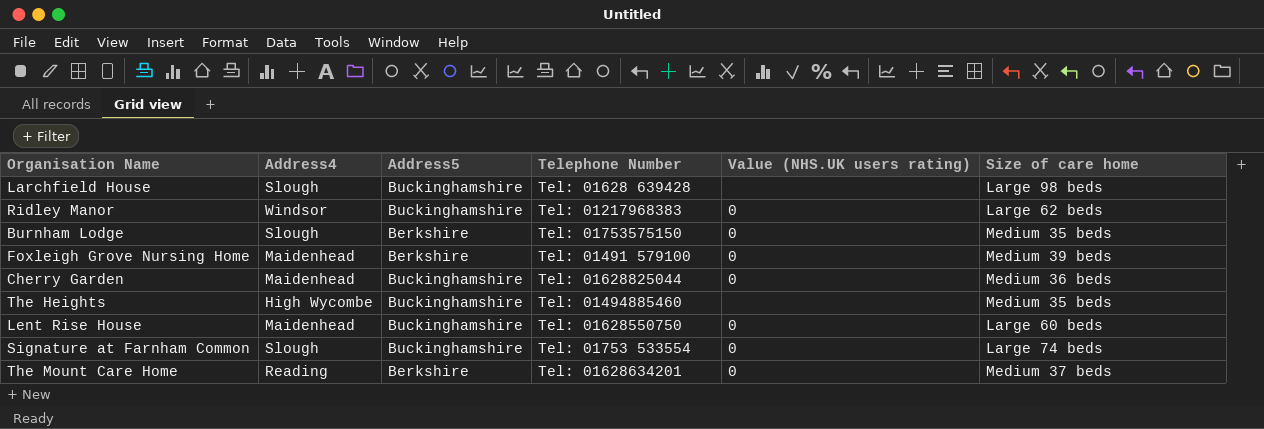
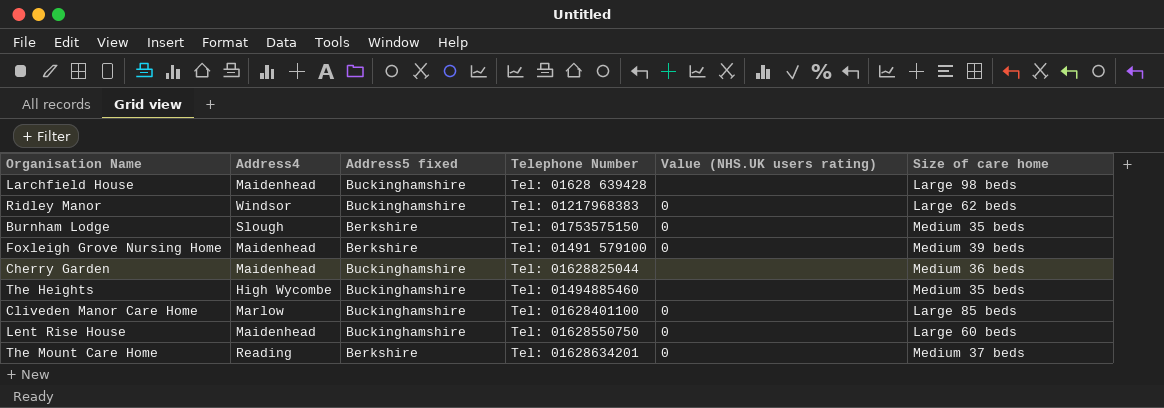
column name: Address5 -> Address5 fixed
row Signature at Farnham Common: Slough | Buckinghamshire | Tel: 01753 533554 | 0 | Large 74 beds -> none
Larchfield House | Address4: Slough -> Maidenhead
Cherry Garden | Value (NHS.UK users rating): 0 -> none
row Cliveden Manor Care Home: none -> Marlow | Buckinghamshire | Tel: 01628401100 | 0 | Large 85 beds

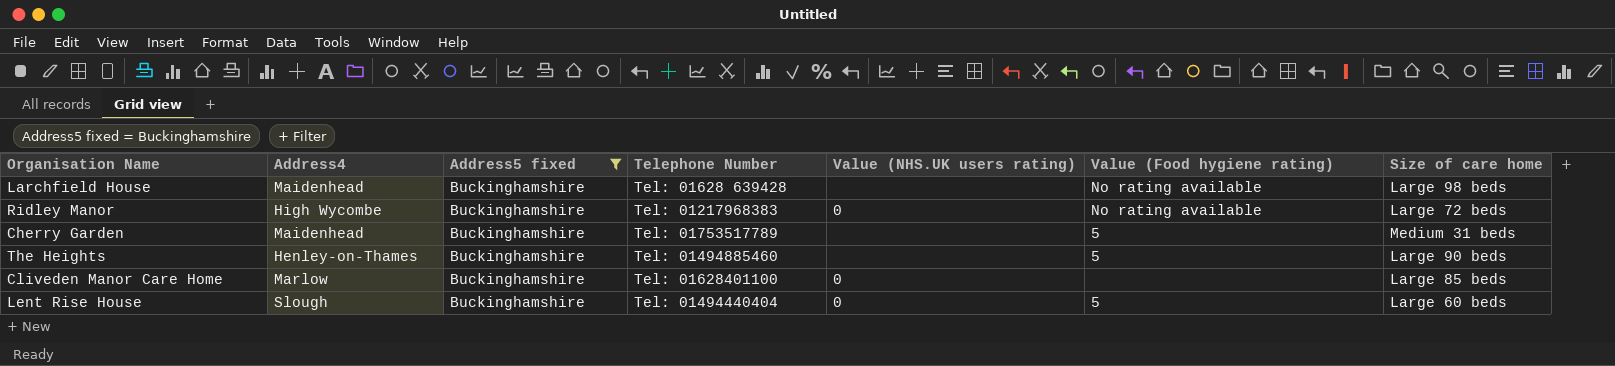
filter: none -> Address5 fixed = Buckinghamshire
column Value (Food hygiene rating) | position: none -> 6
Ridley Manor | Address4: Windsor -> High Wycombe
Ridley Manor | Size of care home: Large 62 beds -> Large 72 beds
Cherry Garden | Telephone Number: Tel: 01628825044 -> Tel: 01753517789
Cherry Garden | Size of care home: Medium 36 beds -> Medium 31 beds
The Heights | Address4: High Wycombe -> Henley-on-Thames
The Heights | Size of care home: Medium 35 beds -> Large 90 beds
Lent Rise House | Address4: Maidenhead -> Slough
Lent Rise House | Telephone Number: Tel: 01628550750 -> Tel: 01494440404

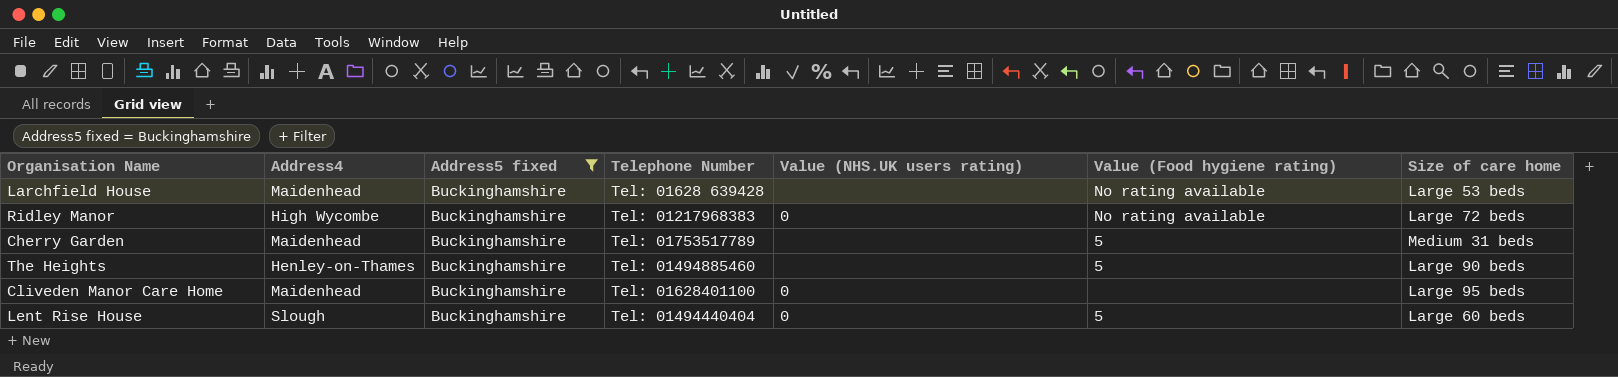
Larchfield House | Size of care home: Large 98 beds -> Large 53 beds
Cliveden Manor Care Home | Address4: Marlow -> Maidenhead
Cliveden Manor Care Home | Size of care home: Large 85 beds -> Large 95 beds

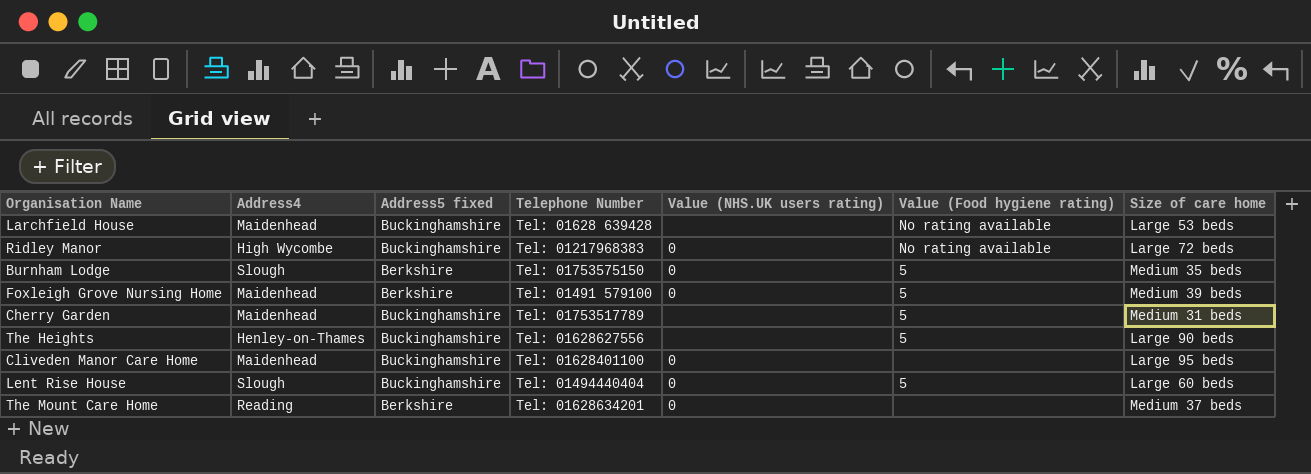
filter: Address5 fixed = Buckinghamshire -> none
The Heights | Telephone Number: Tel: 01494885460 -> Tel: 01628627556

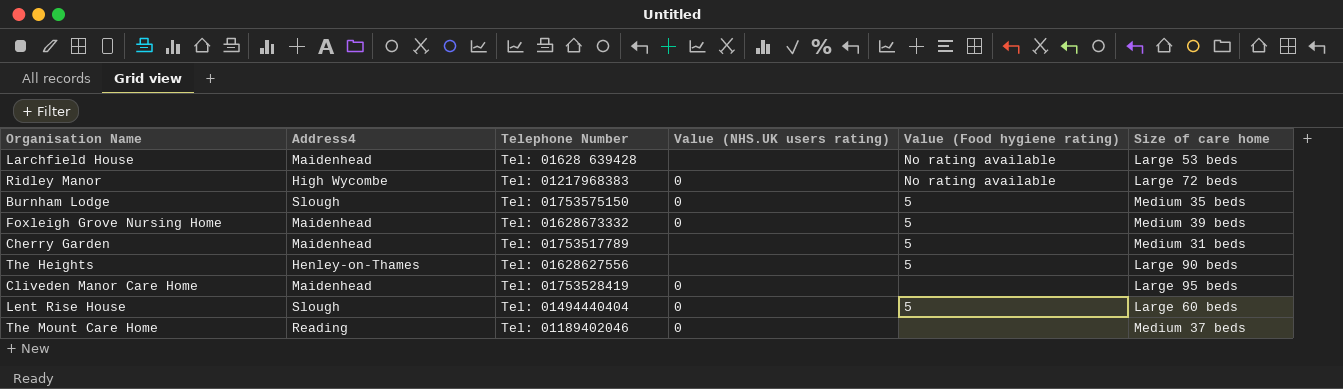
column Address5 fixed | position: 3 -> none
Foxleigh Grove Nursing Home | Telephone Number: Tel: 01491 579100 -> Tel: 01628673332
Cliveden Manor Care Home | Telephone Number: Tel: 01628401100 -> Tel: 01753528419
The Mount Care Home | Telephone Number: Tel: 01628634201 -> Tel: 01189402046

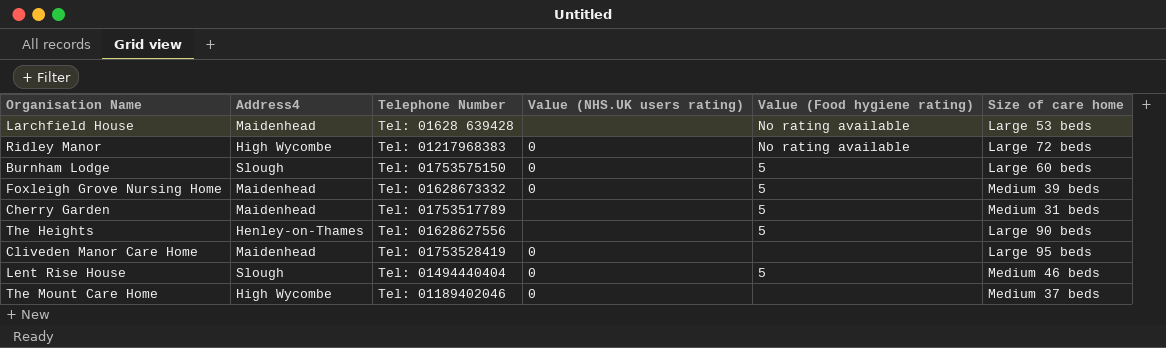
Burnham Lodge | Size of care home: Medium 35 beds -> Large 60 beds
Lent Rise House | Size of care home: Large 60 beds -> Medium 46 beds
The Mount Care Home | Address4: Reading -> High Wycombe

